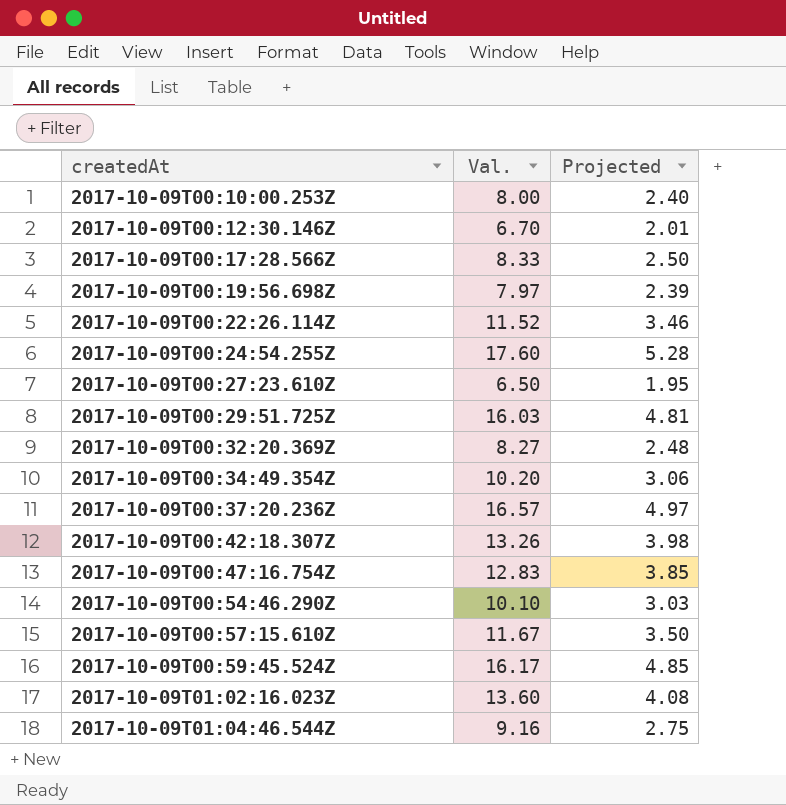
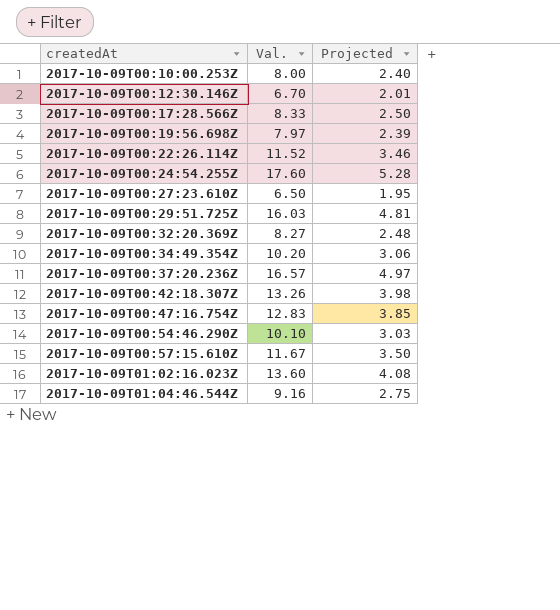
row 2017-10-09T00:59:45.524Z: 16.17 | 4.85 -> none

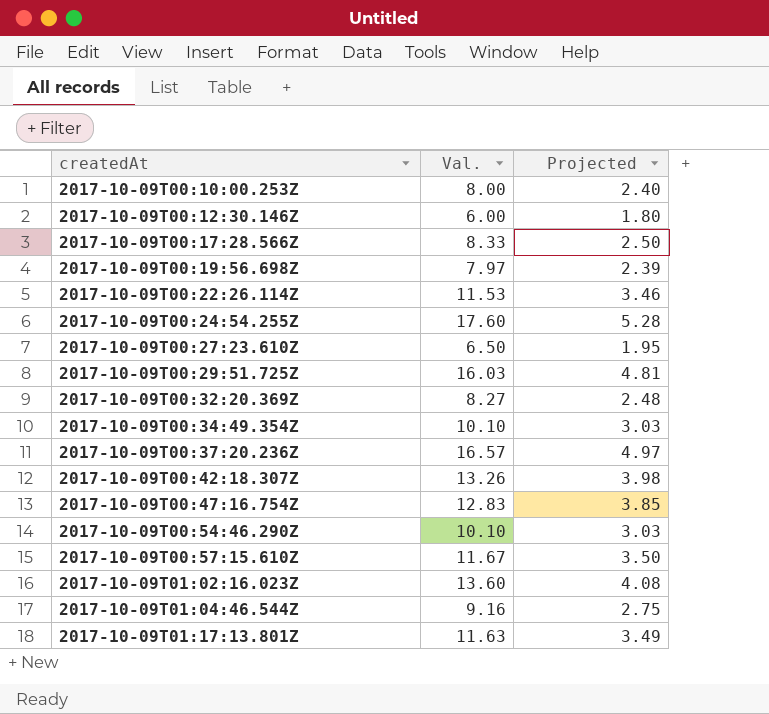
2017-10-09T00:12:30.146Z | Val.: 6.70 -> 6.00
2017-10-09T00:12:30.146Z | Projected: 2.01 -> 1.80
2017-10-09T00:22:26.114Z | Val.: 11.52 -> 11.53
2017-10-09T00:34:49.354Z | Val.: 10.20 -> 10.10
2017-10-09T00:34:49.354Z | Projected: 3.06 -> 3.03
row 2017-10-09T01:17:13.801Z: none -> 11.63 | 3.49

